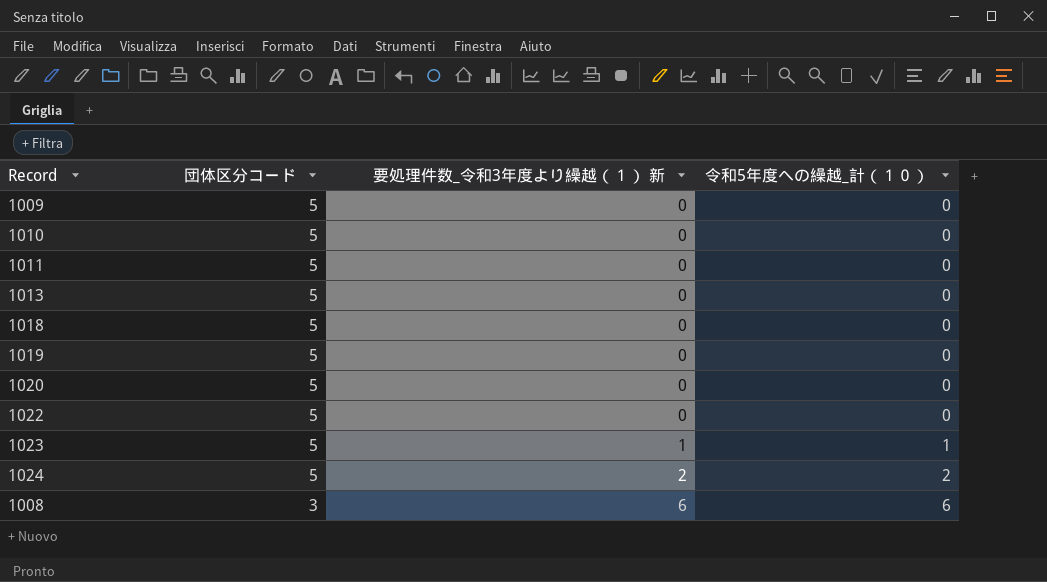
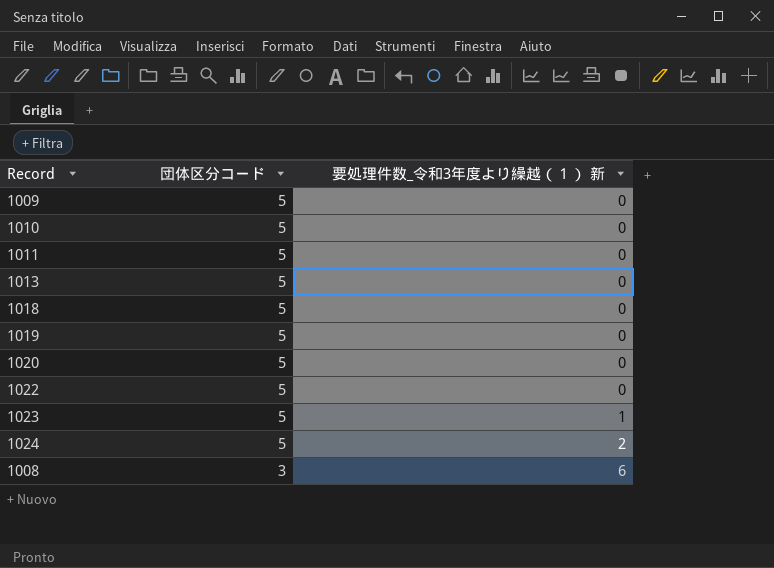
column 令和5年度への繰越_計（１０） | position: 4 -> none

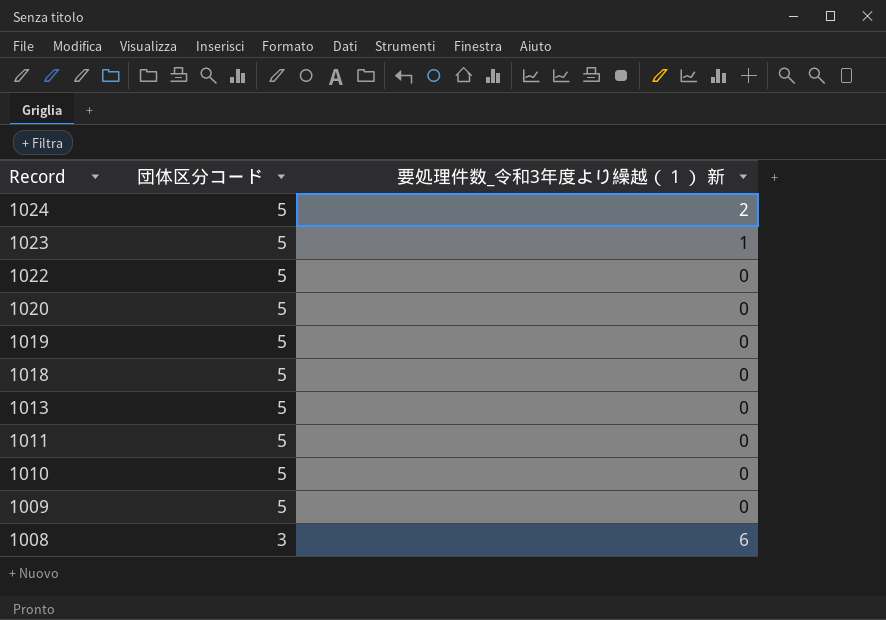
row order: 団体区分コード descending -> Record descending

